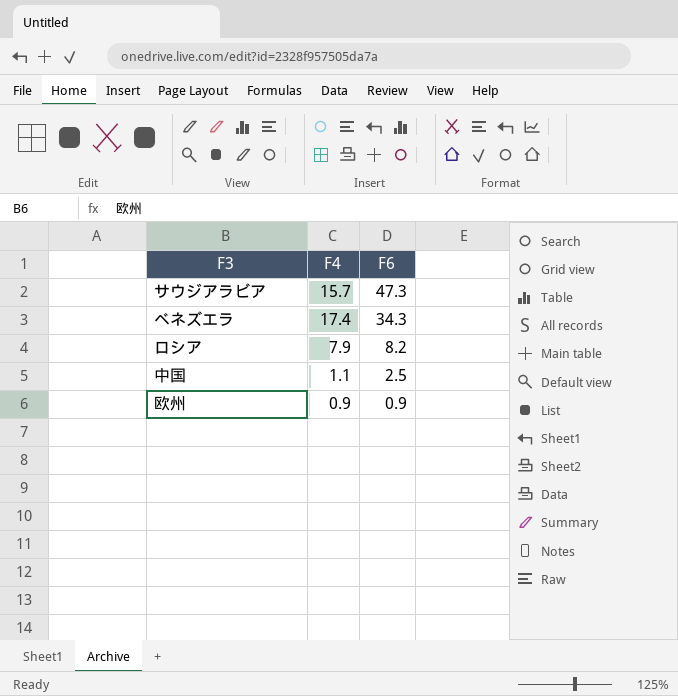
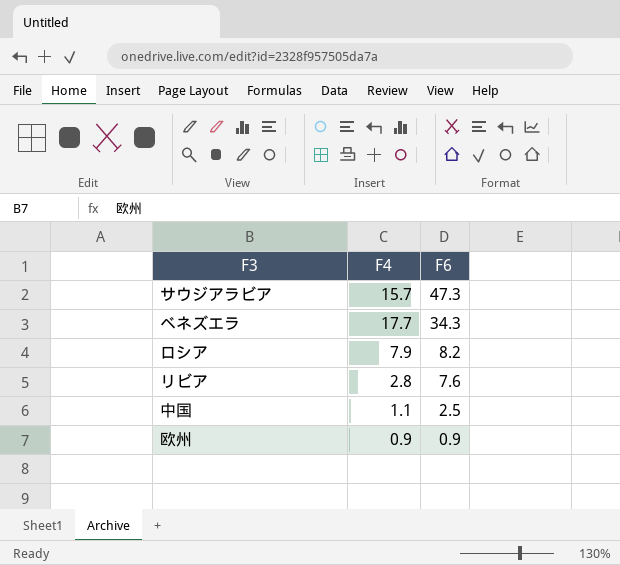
ベネズエラ | F4: 17.4 -> 17.7
row リビア: none -> 2.8 | 7.6

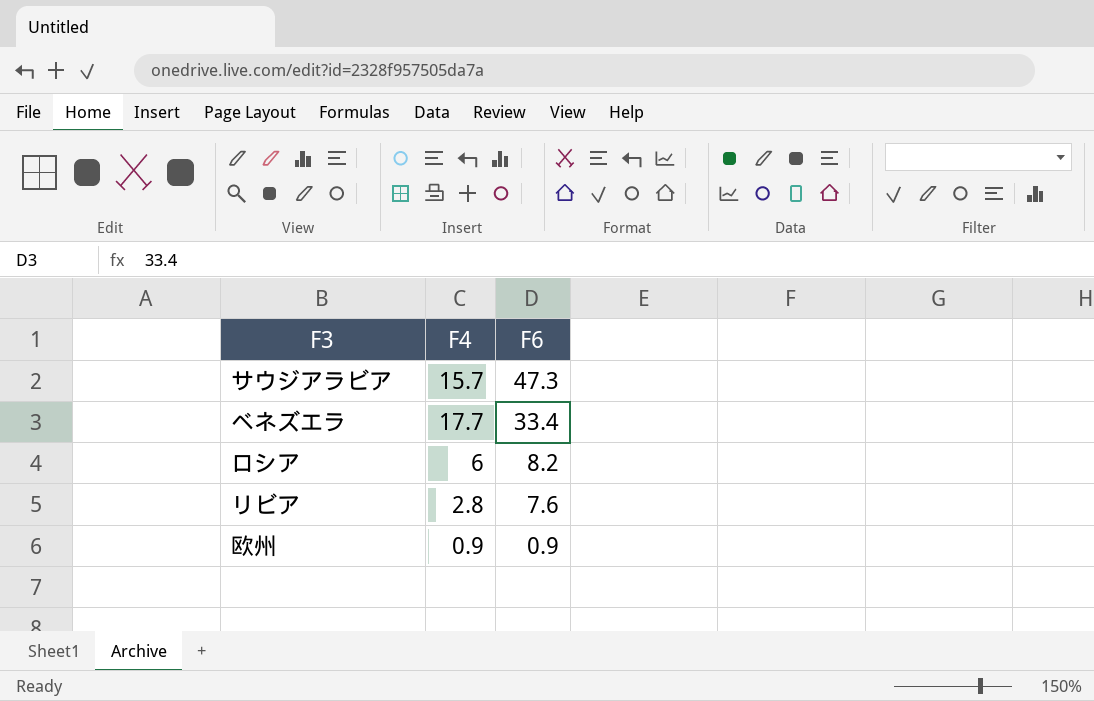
row 中国: 1.1 | 2.5 -> none
ベネズエラ | F6: 34.3 -> 33.4
ロシア | F4: 7.9 -> 6

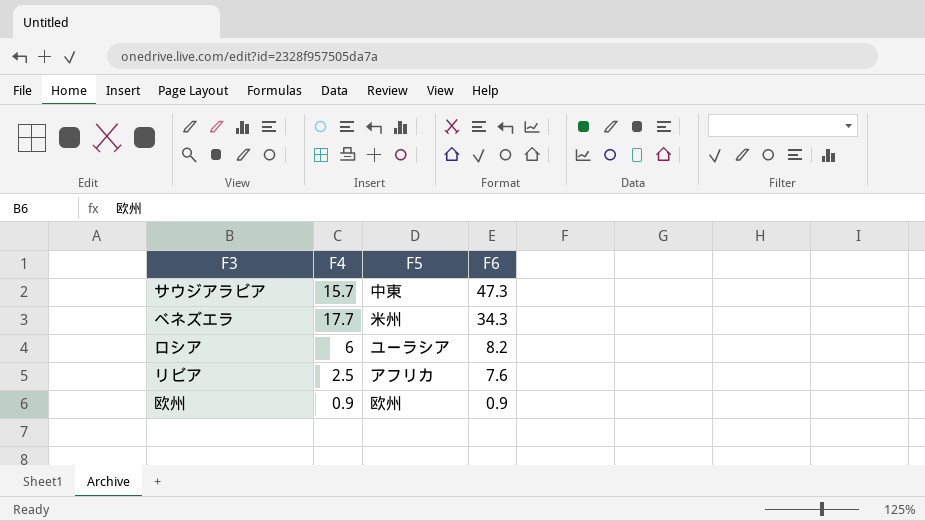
column F5 | position: none -> 3
ベネズエラ | F6: 33.4 -> 34.3
リビア | F4: 2.8 -> 2.5

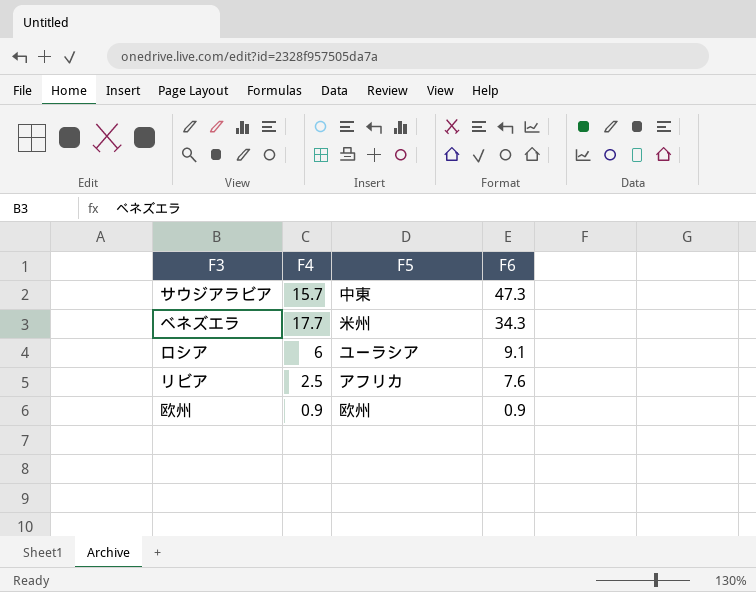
ロシア | F6: 8.2 -> 9.1

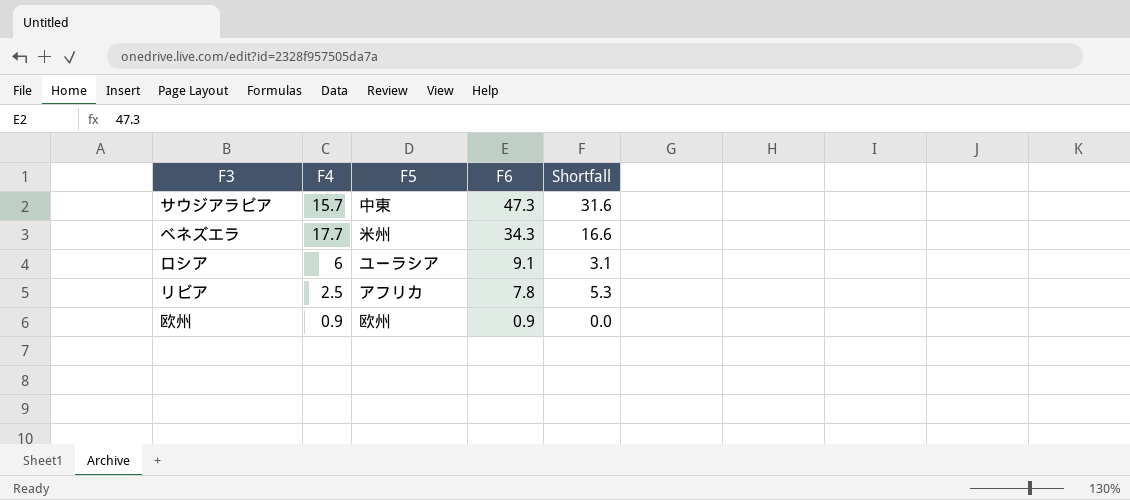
column Shortfall | formula: none -> [F6] - [F4]
リビア | F6: 7.6 -> 7.8

